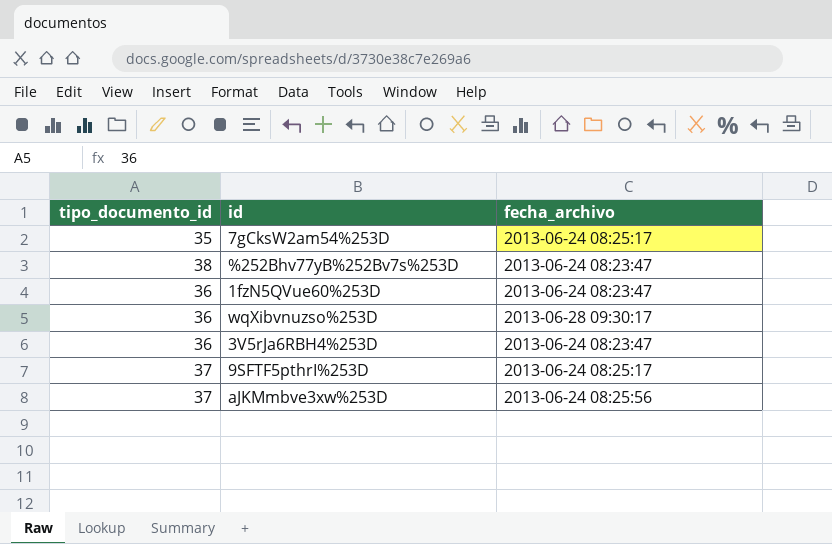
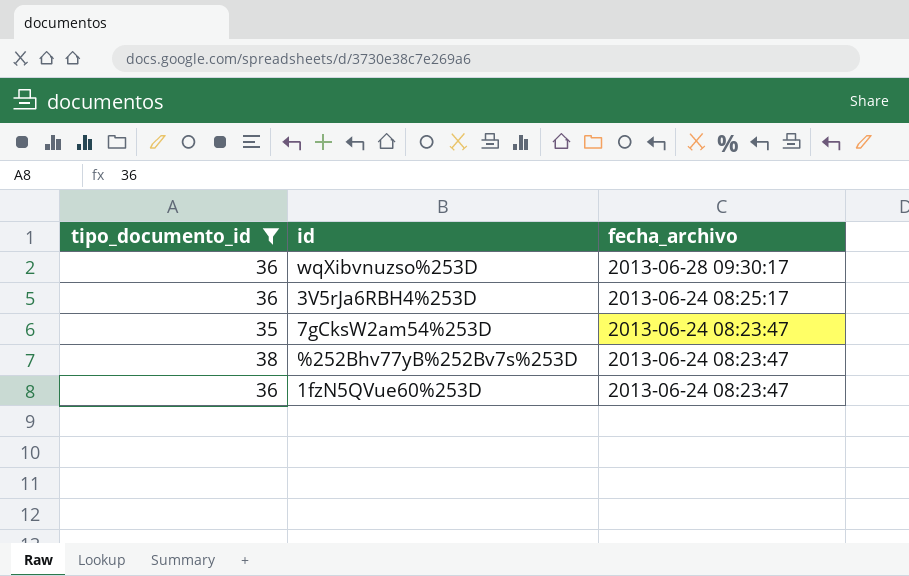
filter: none -> tipo_documento_id != 37
row order: none -> fecha_archivo descending
3V5rJa6RBH4%253D | fecha_archivo: 2013-06-24 08:23:47 -> 2013-06-24 08:25:17
7gCksW2am54%253D | fecha_archivo: 2013-06-24 08:25:17 -> 2013-06-24 08:23:47

